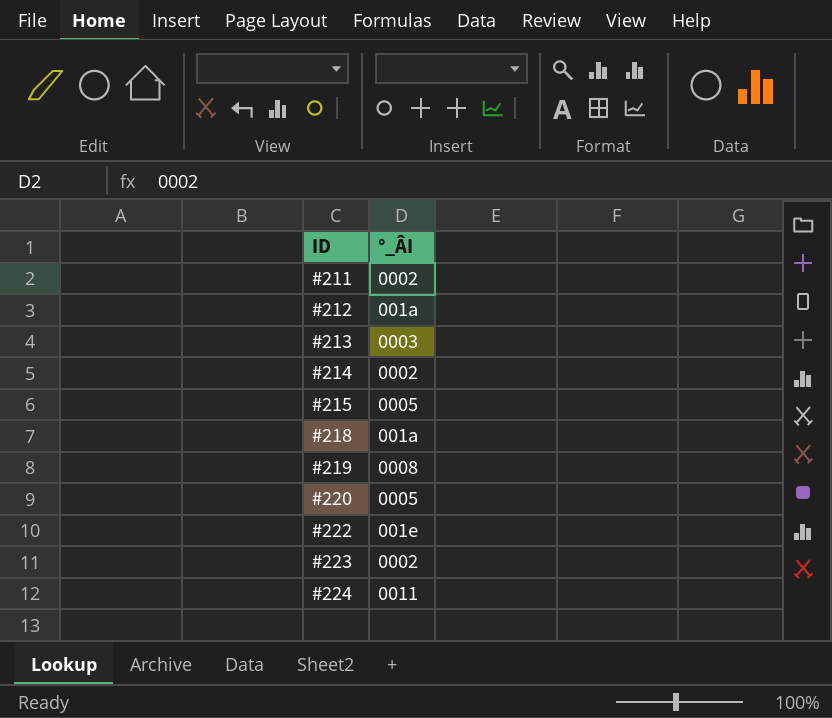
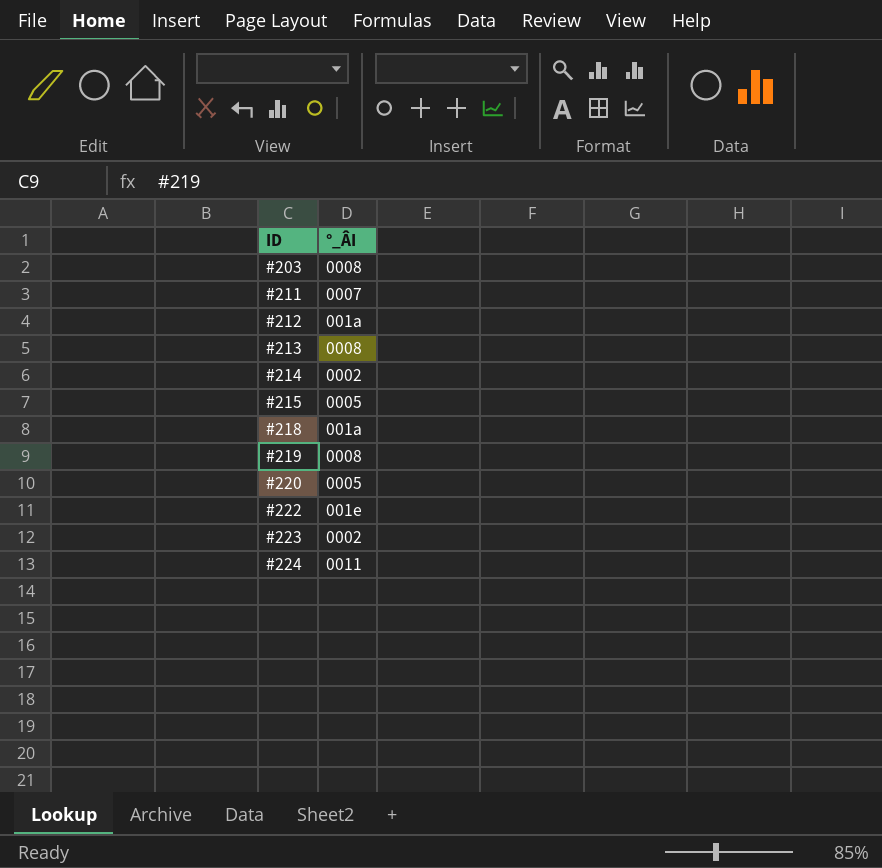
row #203: none -> 0008
#211 | °_ÂI: 0002 -> 0007
#213 | °_ÂI: 0003 -> 0008

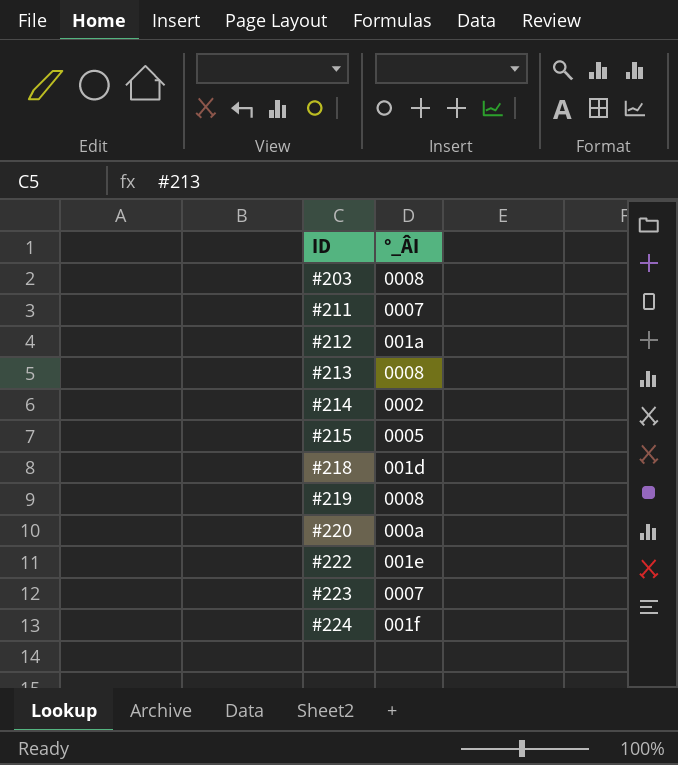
#218 | °_ÂI: 001a -> 001d
#220 | °_ÂI: 0005 -> 000a
#223 | °_ÂI: 0002 -> 0007
#224 | °_ÂI: 0011 -> 001f

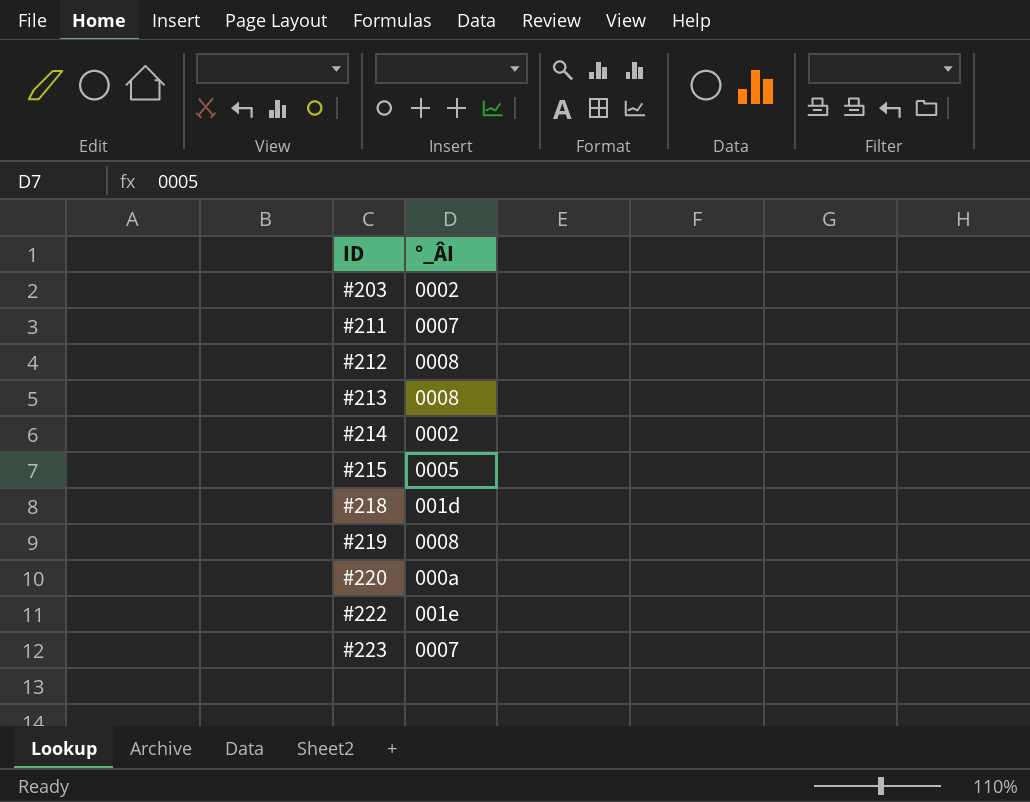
row #224: 001f -> none
#203 | °_ÂI: 0008 -> 0002
#212 | °_ÂI: 001a -> 0008

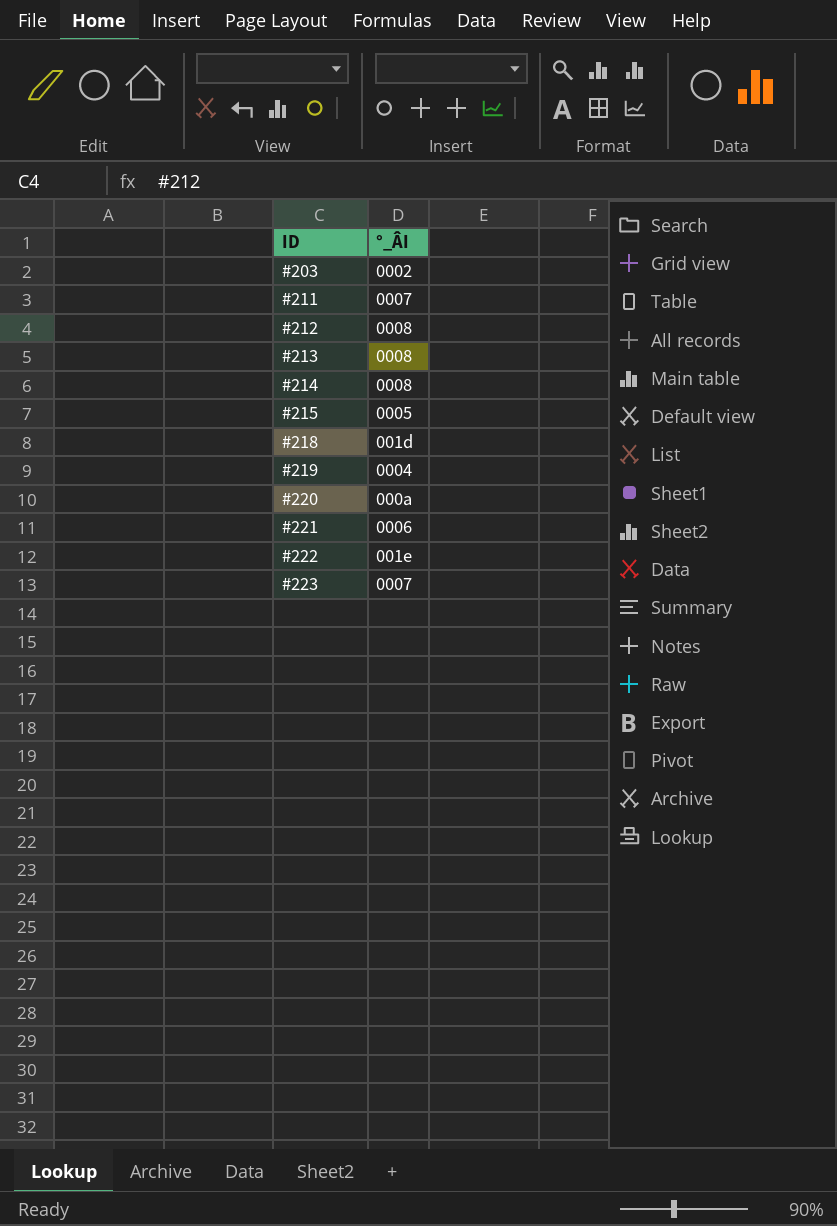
#214 | °_ÂI: 0002 -> 0008
#219 | °_ÂI: 0008 -> 0004
row #221: none -> 0006

